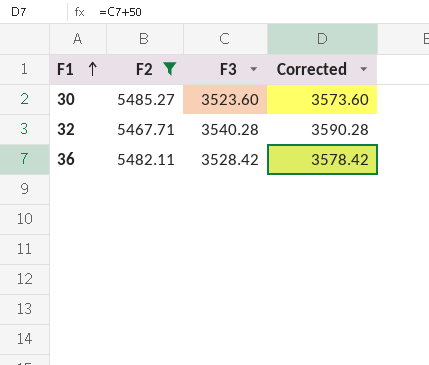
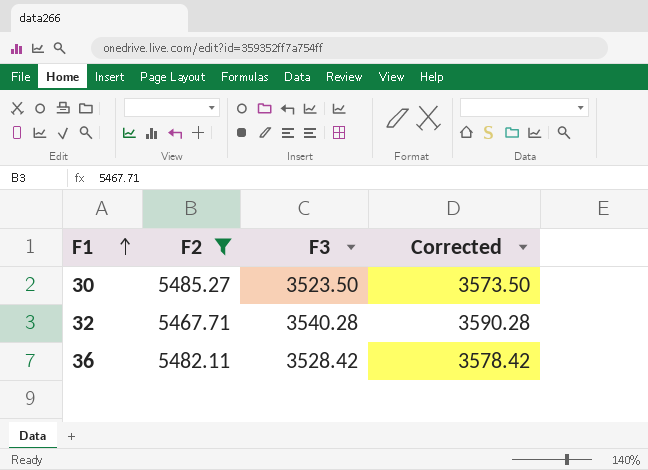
30 | F3: 3523.60 -> 3523.50
30 | Corrected: 3573.60 -> 3573.50

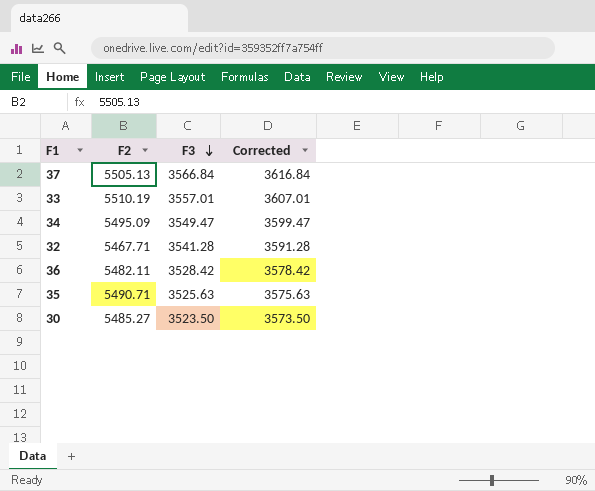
filter: F2 <= 5485.27 -> none
row order: F1 ascending -> F3 descending
32 | F3: 3540.28 -> 3541.28
32 | Corrected: 3590.28 -> 3591.28

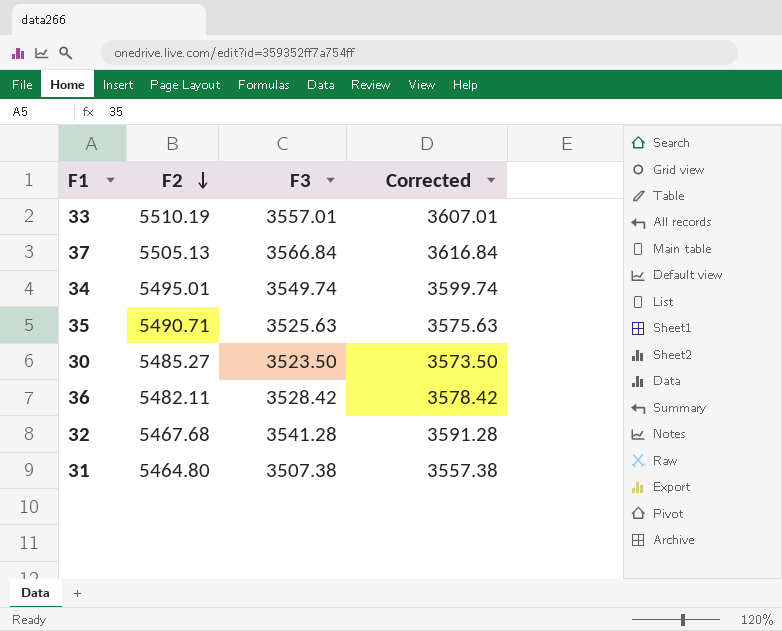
row order: F3 descending -> F2 descending
34 | F2: 5495.09 -> 5495.01
34 | F3: 3549.47 -> 3549.74
34 | Corrected: 3599.47 -> 3599.74
32 | F2: 5467.71 -> 5467.68
row 31: none -> 5464.80 | 3507.38 | 3557.38

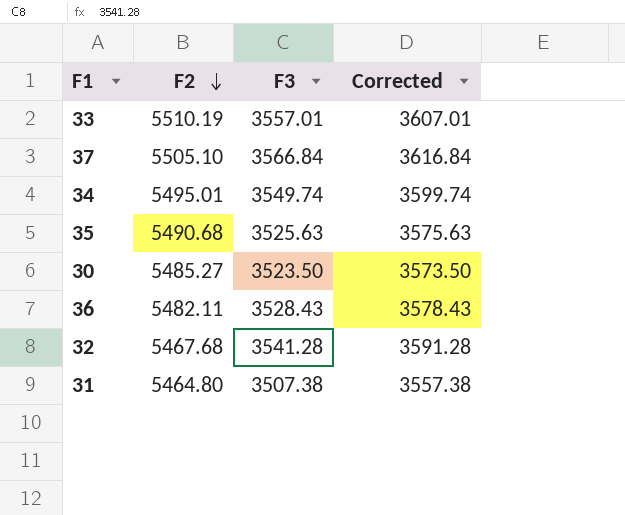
37 | F2: 5505.13 -> 5505.10
35 | F2: 5490.71 -> 5490.68
36 | F3: 3528.42 -> 3528.43
36 | Corrected: 3578.42 -> 3578.43

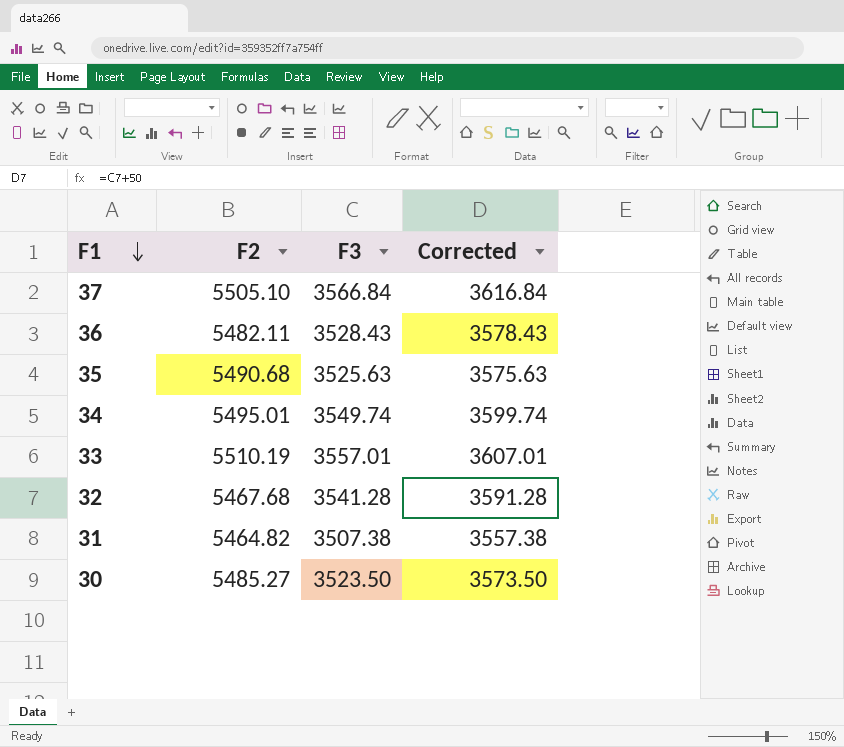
row order: F2 descending -> F1 descending
31 | F2: 5464.80 -> 5464.82

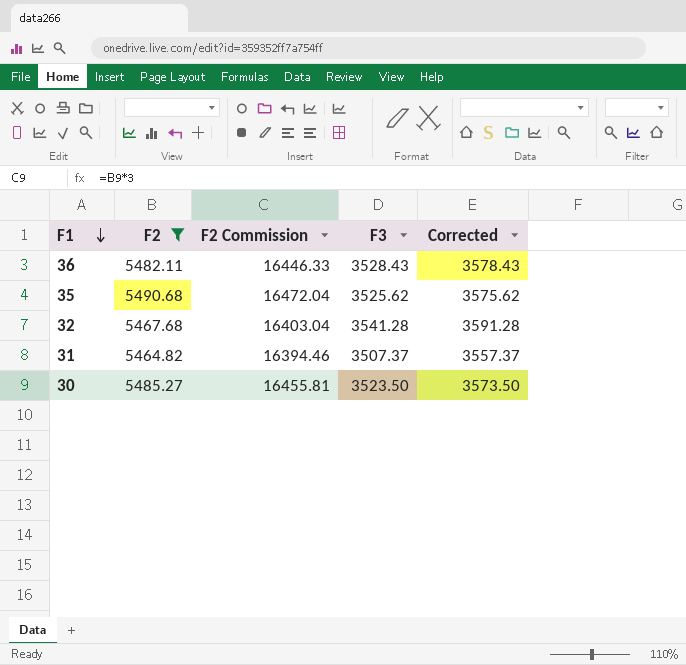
filter: none -> F2 <= 5490.68
column F2 Commission | formula: none -> [F2] * 3
35 | F3: 3525.63 -> 3525.62
35 | Corrected: 3575.63 -> 3575.62
31 | F3: 3507.38 -> 3507.37
31 | Corrected: 3557.38 -> 3557.37

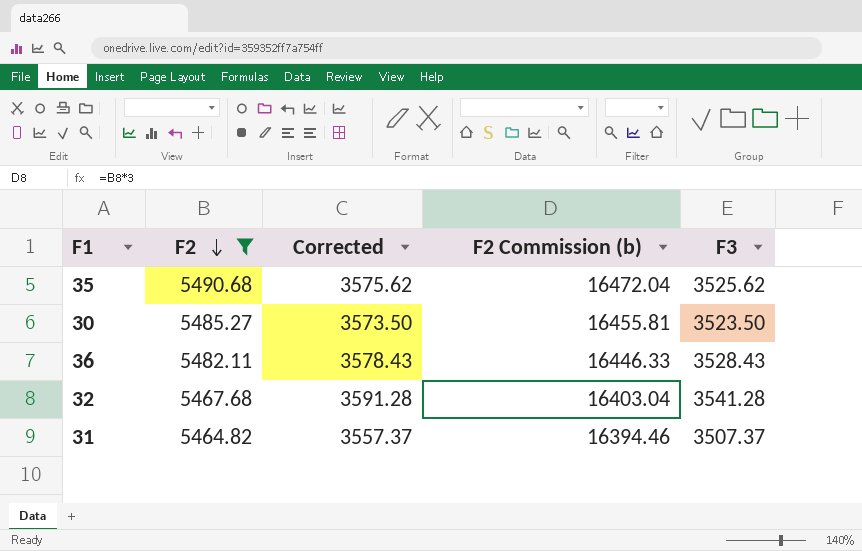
row order: F1 descending -> F2 descending
column Corrected | position: 5 -> 3
column name: F2 Commission -> F2 Commission (b)

